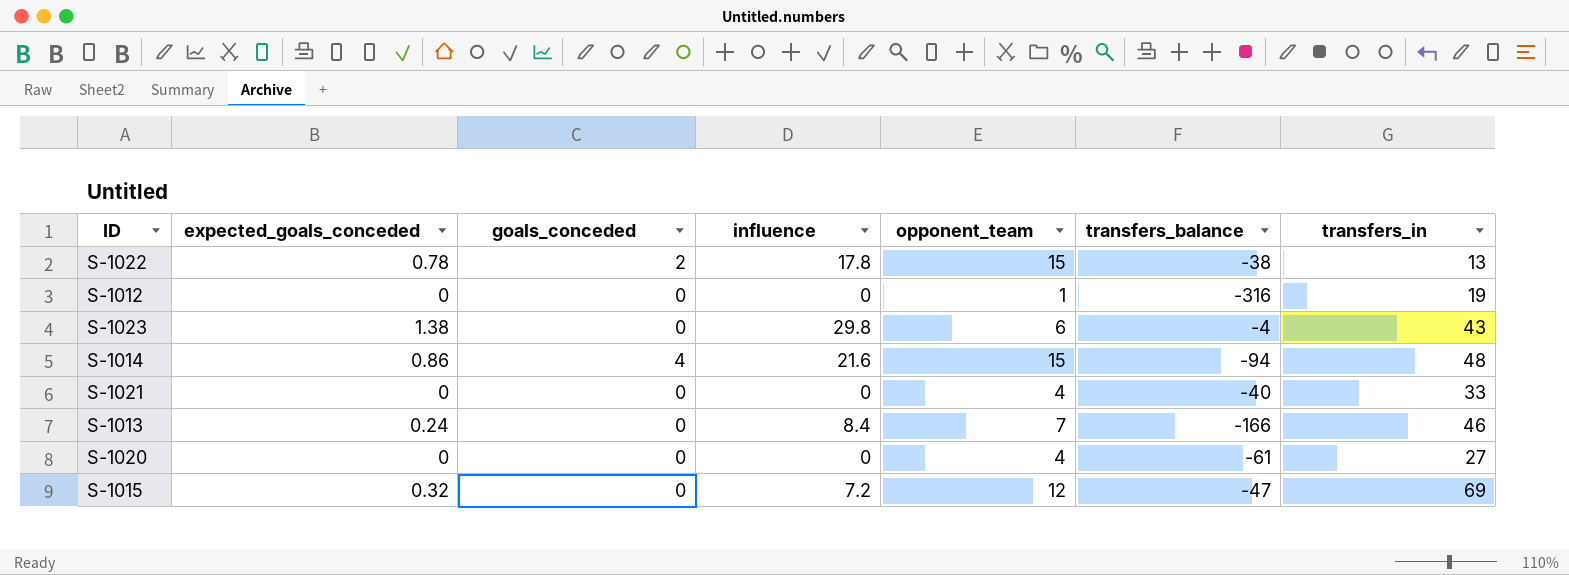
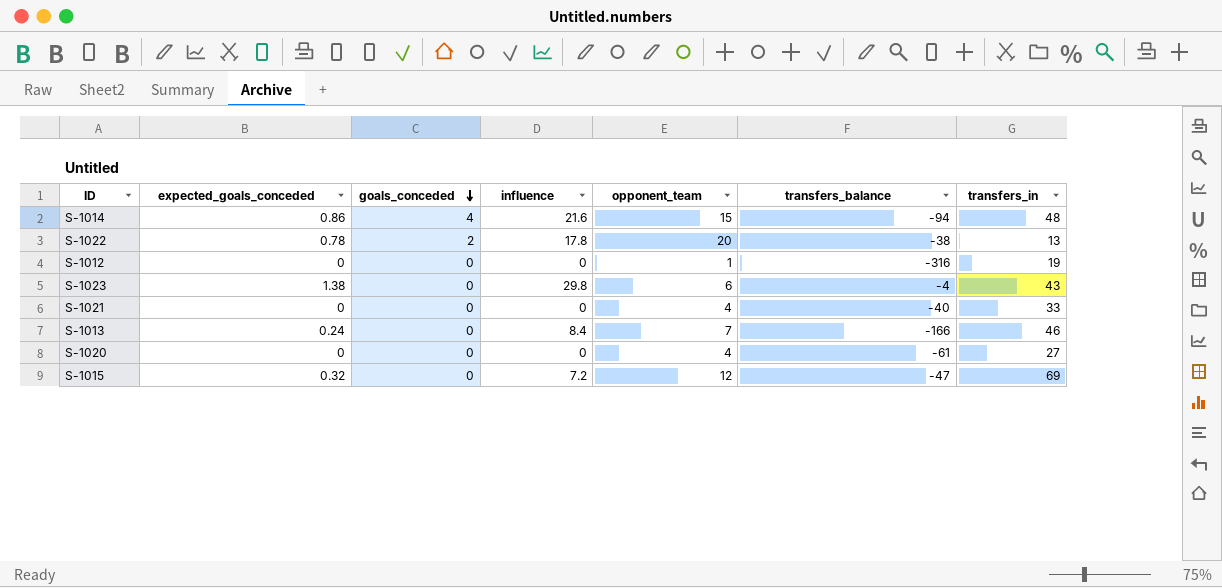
row order: none -> goals_conceded descending
S-1022 | opponent_team: 15 -> 20

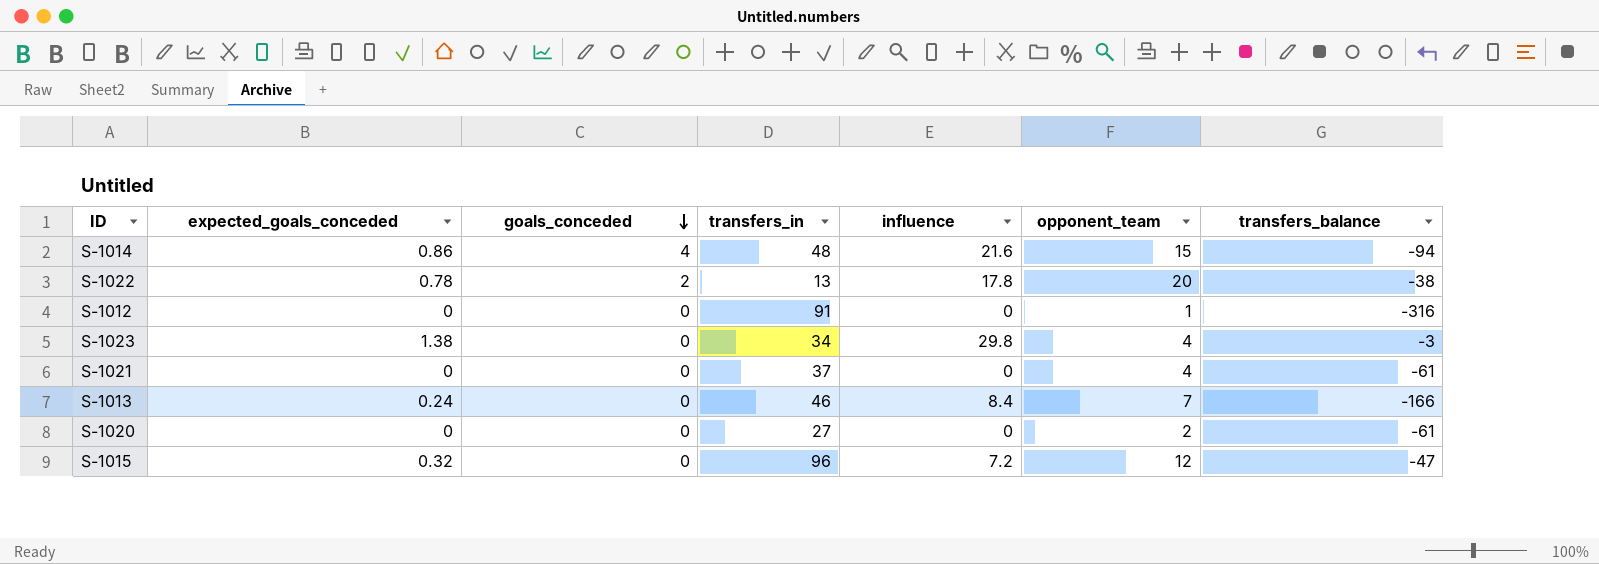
column transfers_in | position: 7 -> 4
S-1012 | transfers_in: 19 -> 91
S-1023 | transfers_in: 43 -> 34
S-1023 | opponent_team: 6 -> 4
S-1023 | transfers_balance: -4 -> -3
S-1021 | transfers_in: 33 -> 37
S-1021 | transfers_balance: -40 -> -61
S-1020 | opponent_team: 4 -> 2
S-1015 | transfers_in: 69 -> 96

